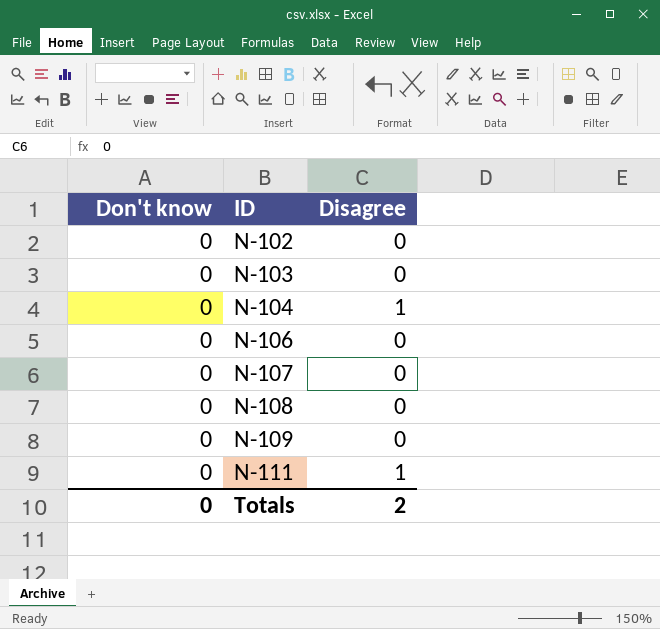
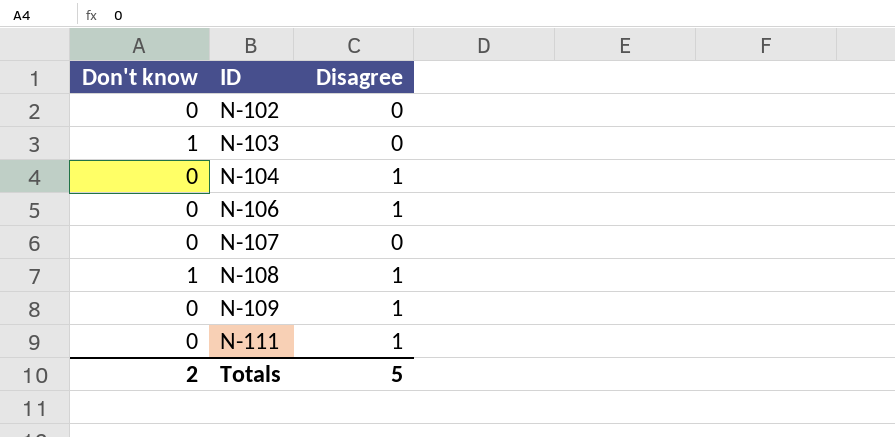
N-103 | Don't know: 0 -> 1
N-106 | Disagree: 0 -> 1
N-108 | Don't know: 0 -> 1
N-108 | Disagree: 0 -> 1
N-109 | Disagree: 0 -> 1
Totals | Don't know: 0 -> 2
Totals | Disagree: 2 -> 5

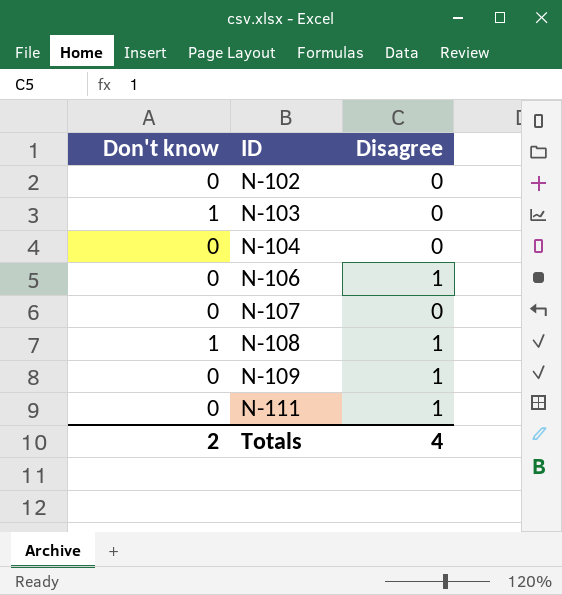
N-104 | Disagree: 1 -> 0
Totals | Disagree: 5 -> 4

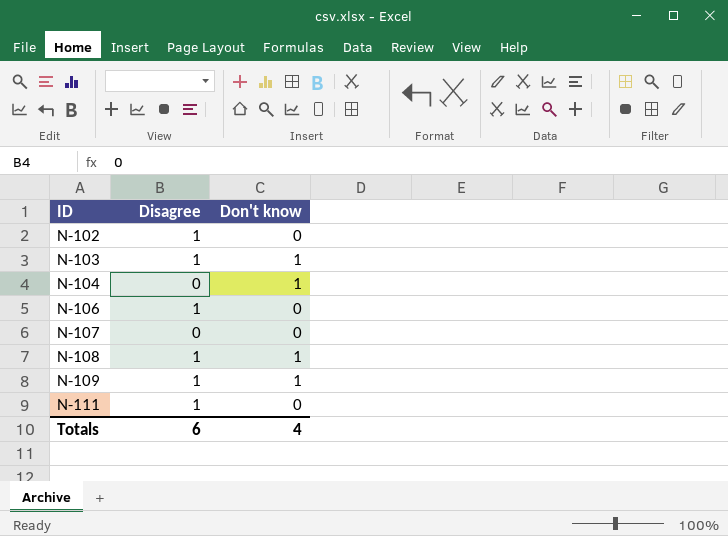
column Don't know | position: 1 -> 3
N-102 | Disagree: 0 -> 1
N-103 | Disagree: 0 -> 1
N-104 | Don't know: 0 -> 1
N-109 | Don't know: 0 -> 1
Totals | Disagree: 4 -> 6
Totals | Don't know: 2 -> 4

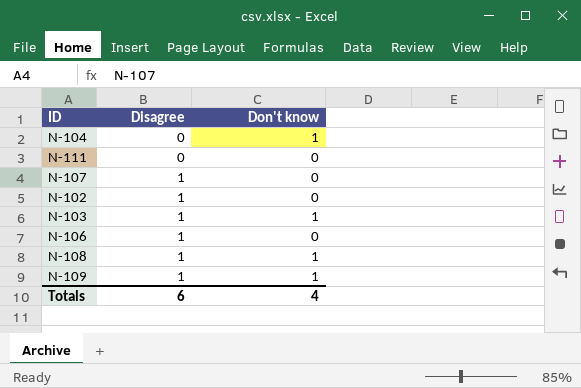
row order: ID ascending -> Disagree ascending
N-111 | Disagree: 1 -> 0
N-107 | Disagree: 0 -> 1

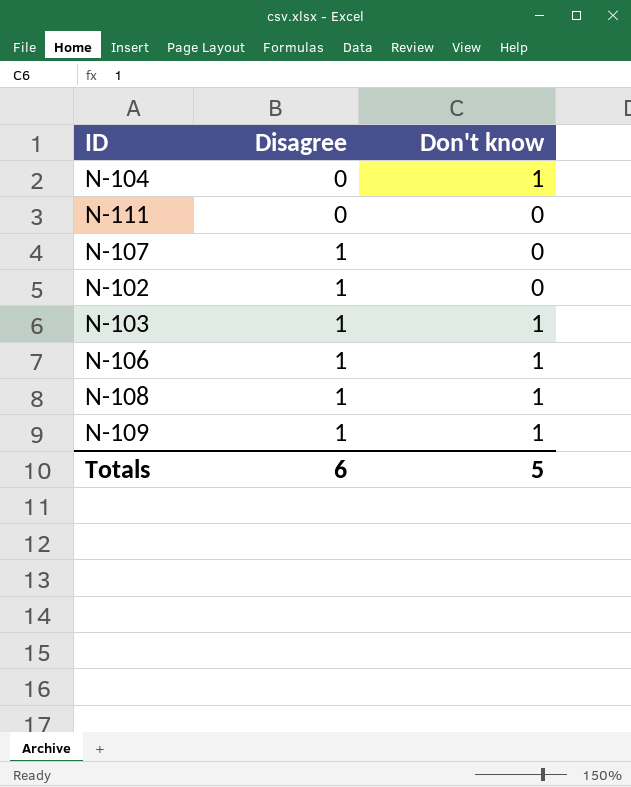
N-106 | Don't know: 0 -> 1
Totals | Don't know: 4 -> 5

